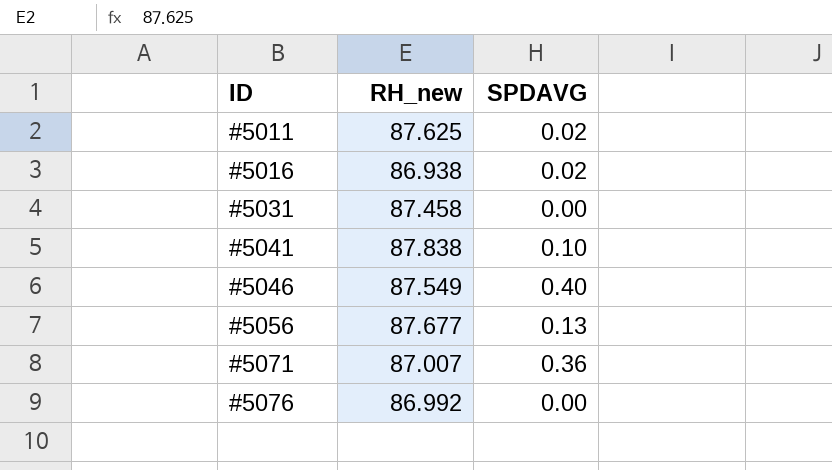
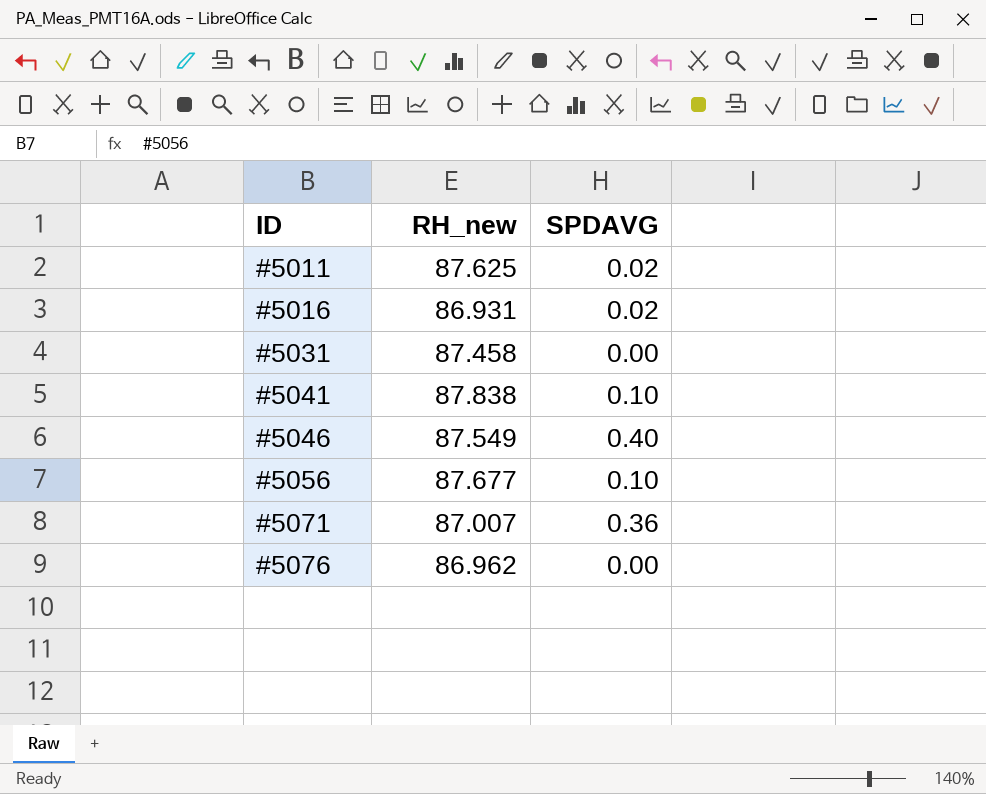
#5016 | RH_new: 86.938 -> 86.931
#5056 | SPDAVG: 0.13 -> 0.10
#5076 | RH_new: 86.992 -> 86.962

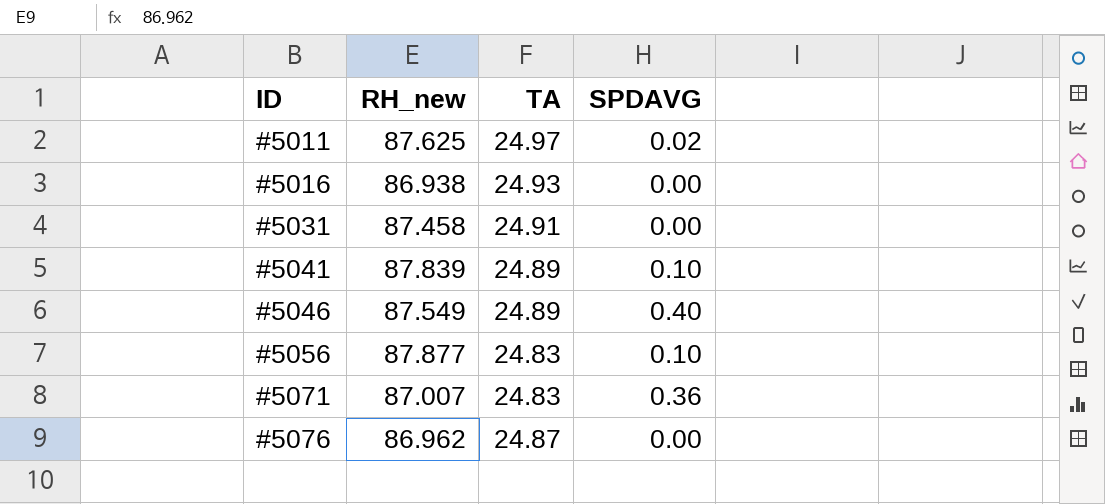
column TA | position: none -> 3
#5016 | RH_new: 86.931 -> 86.938
#5016 | SPDAVG: 0.02 -> 0.00
#5041 | RH_new: 87.838 -> 87.839
#5056 | RH_new: 87.677 -> 87.877

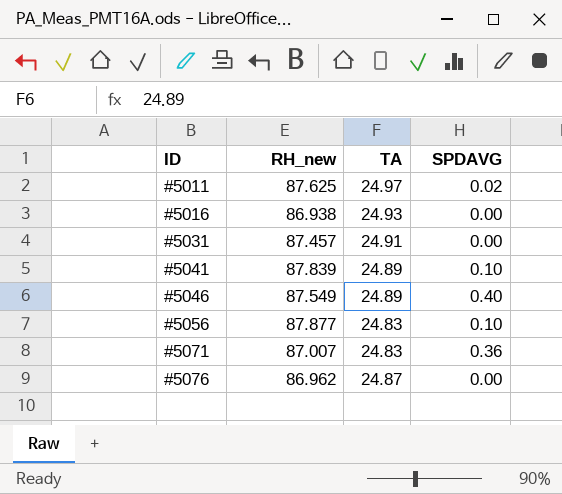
#5031 | RH_new: 87.458 -> 87.457

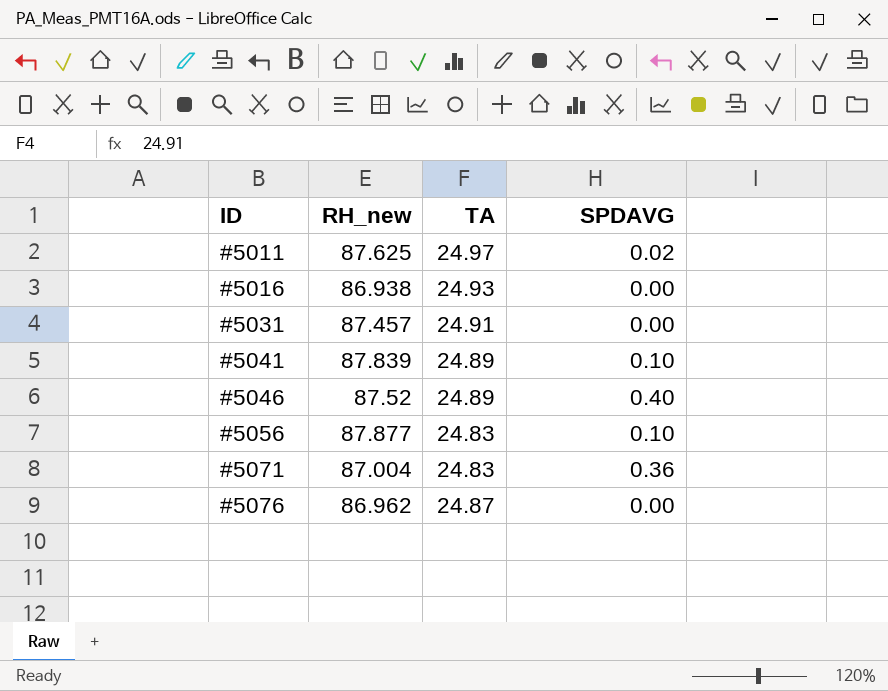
#5046 | RH_new: 87.549 -> 87.52
#5071 | RH_new: 87.007 -> 87.004

